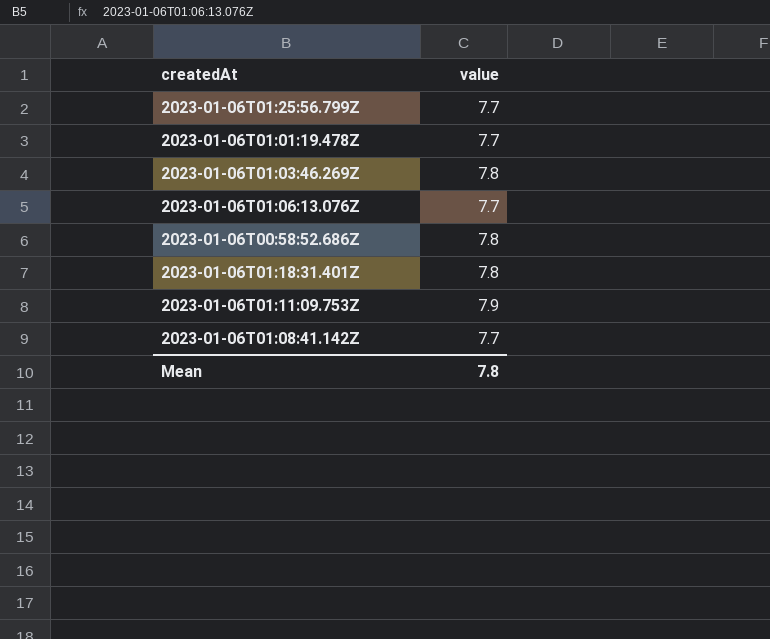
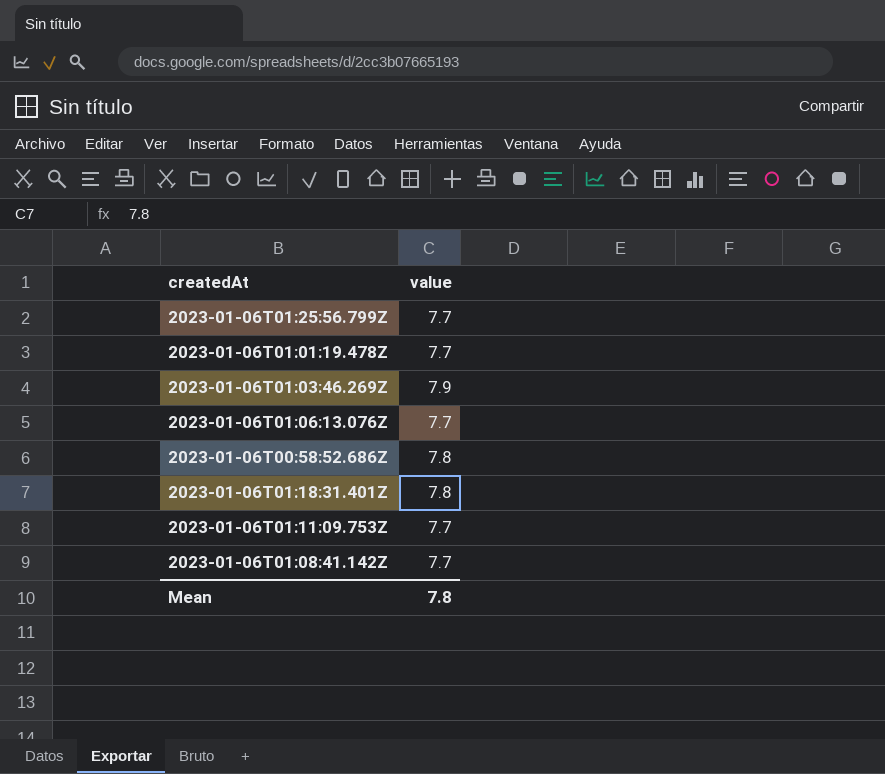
2023-01-06T01:03:46.269Z | value: 7.8 -> 7.9
2023-01-06T01:11:09.753Z | value: 7.9 -> 7.7

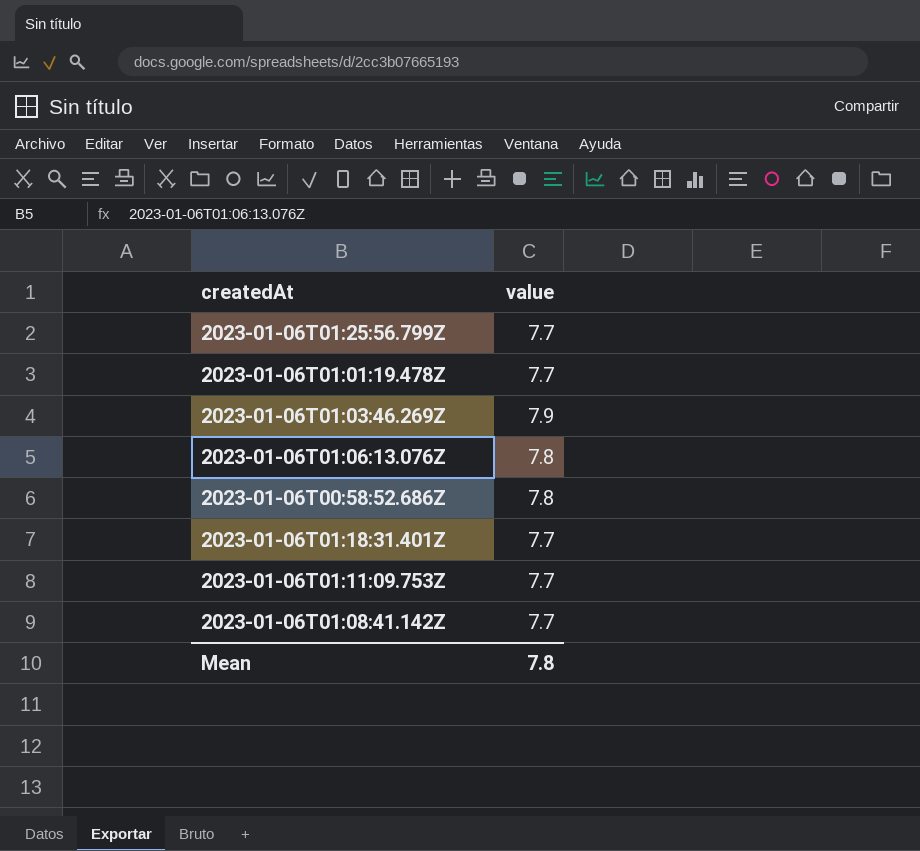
2023-01-06T01:06:13.076Z | value: 7.7 -> 7.8
2023-01-06T01:18:31.401Z | value: 7.8 -> 7.7

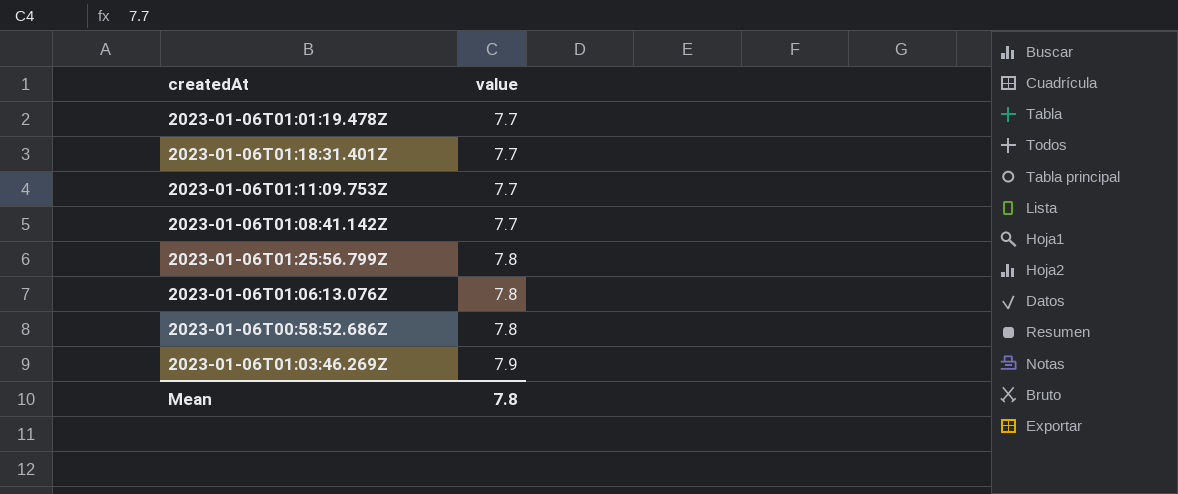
row order: none -> value ascending
2023-01-06T01:25:56.799Z | value: 7.7 -> 7.8

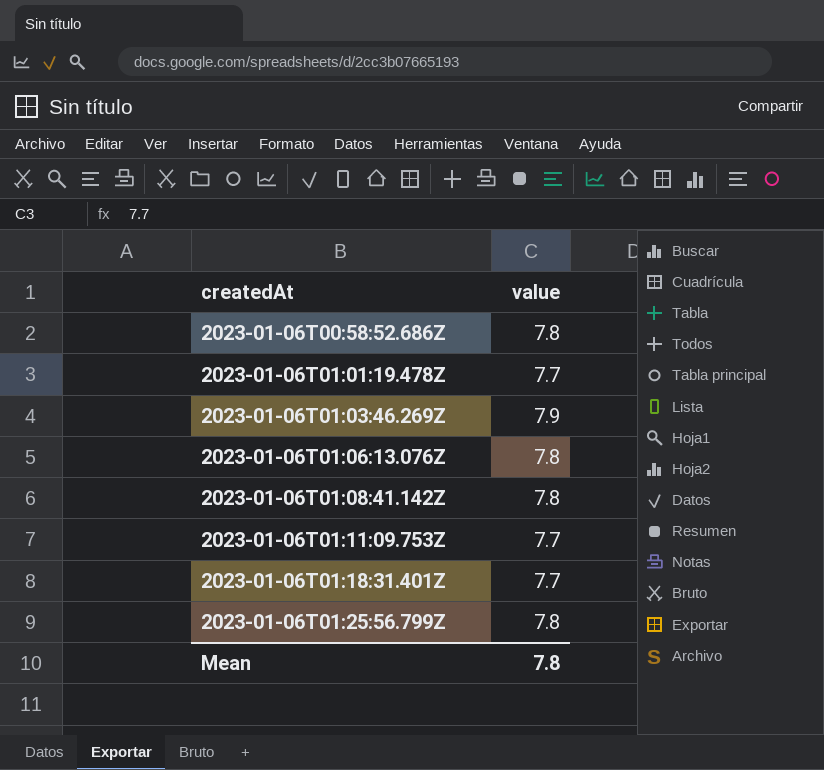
row order: value ascending -> createdAt ascending
2023-01-06T01:08:41.142Z | value: 7.7 -> 7.8

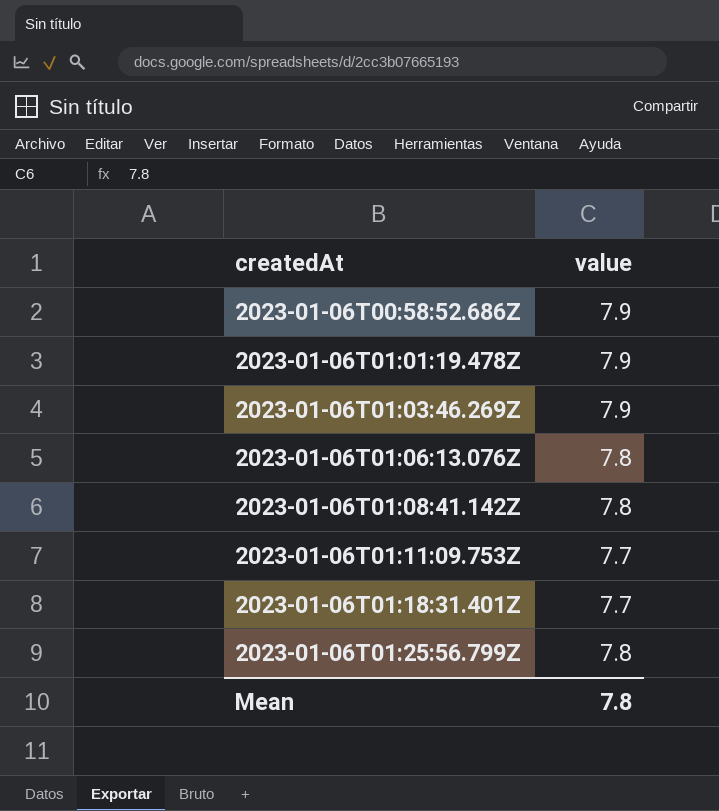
2023-01-06T00:58:52.686Z | value: 7.8 -> 7.9
2023-01-06T01:01:19.478Z | value: 7.7 -> 7.9

